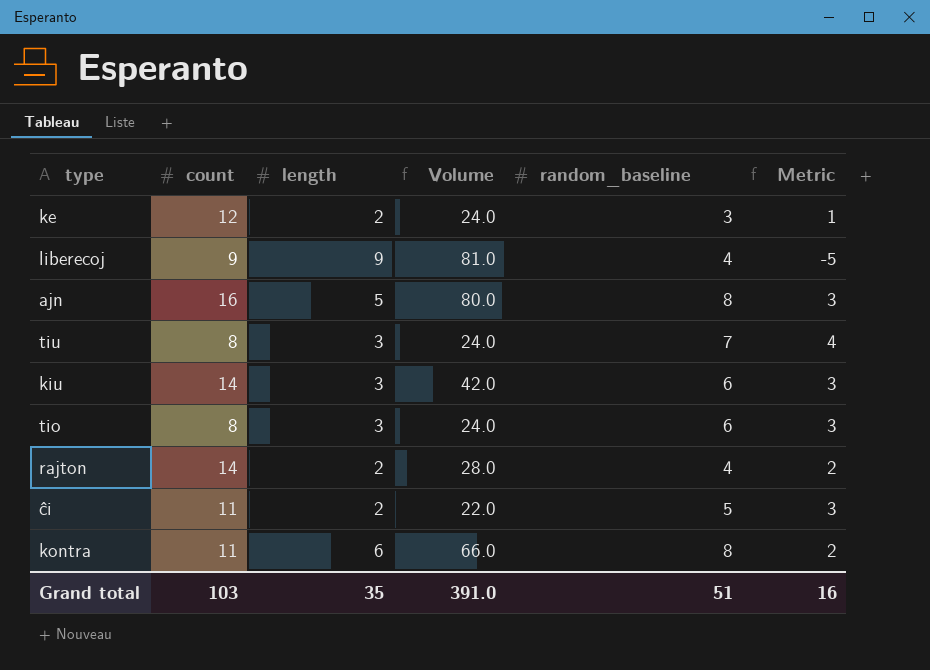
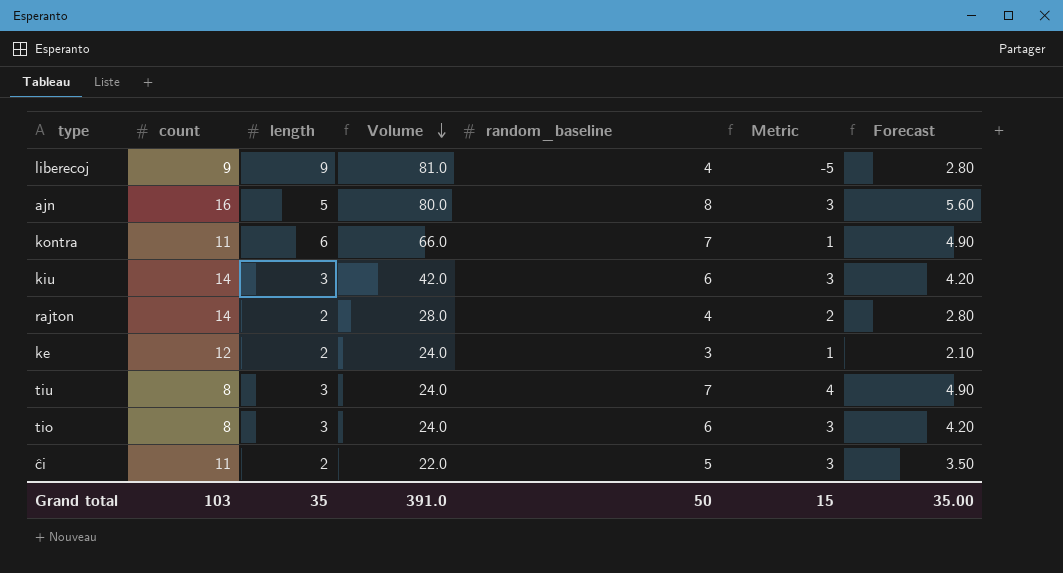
row order: none -> Volume descending
column Forecast | formula: none -> [random_baseline] * 0.7
kontra | random_baseline: 8 -> 7
kontra | Metric: 2 -> 1
Grand total | random_baseline: 51 -> 50
Grand total | Metric: 16 -> 15

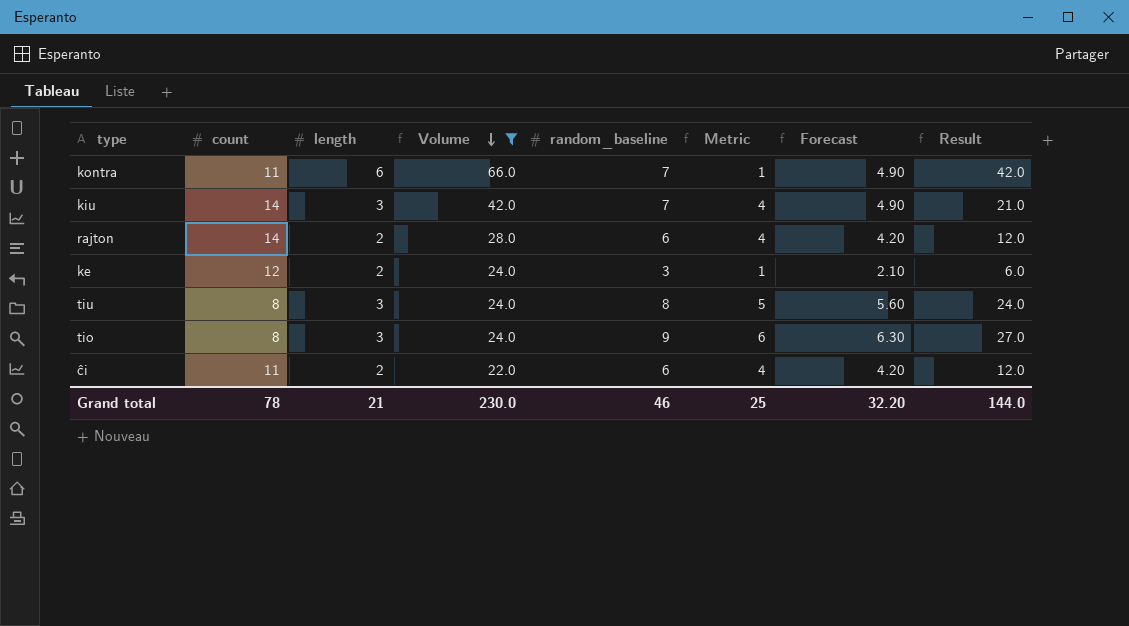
filter: none -> Volume <= 66.0
column Result | formula: none -> [length] * [random_baseline]
kiu | random_baseline: 6 -> 7
kiu | Metric: 3 -> 4
kiu | Forecast: 4.20 -> 4.90
rajton | random_baseline: 4 -> 6
rajton | Metric: 2 -> 4
rajton | Forecast: 2.80 -> 4.20
tiu | random_baseline: 7 -> 8
tiu | Metric: 4 -> 5
tiu | Forecast: 4.90 -> 5.60
tio | random_baseline: 6 -> 9
tio | Metric: 3 -> 6
tio | Forecast: 4.20 -> 6.30
ĉi | random_baseline: 5 -> 6
ĉi | Metric: 3 -> 4
ĉi | Forecast: 3.50 -> 4.20
Grand total | count: 103 -> 78
Grand total | length: 35 -> 21
Grand total | Volume: 391.0 -> 230.0
Grand total | random_baseline: 50 -> 46
Grand total | Metric: 15 -> 25
Grand total | Forecast: 35.00 -> 32.20

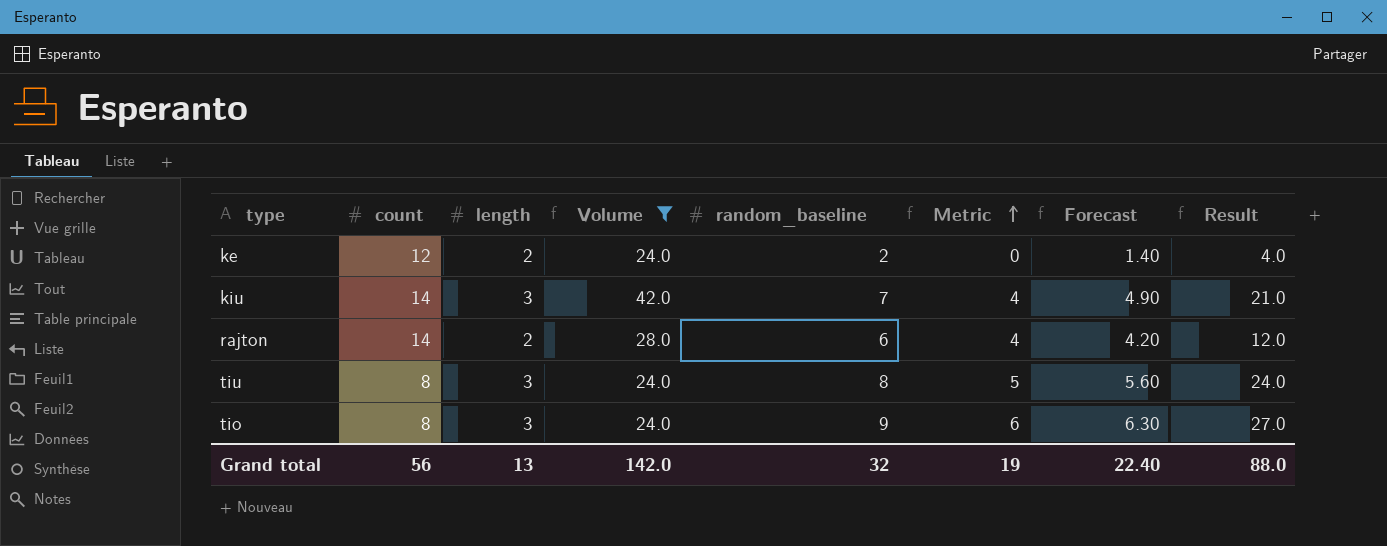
row order: Volume descending -> Metric ascending
row kontra: 11 | 6 | 66.0 | 7 | 1 | 4.90 | 42.0 -> none
row ĉi: 11 | 2 | 22.0 | 6 | 4 | 4.20 | 12.0 -> none
ke | random_baseline: 3 -> 2
ke | Metric: 1 -> 0
ke | Forecast: 2.10 -> 1.40
ke | Result: 6.0 -> 4.0
Grand total | count: 78 -> 56
Grand total | length: 21 -> 13
Grand total | Volume: 230.0 -> 142.0
Grand total | random_baseline: 46 -> 32
Grand total | Metric: 25 -> 19
Grand total | Forecast: 32.20 -> 22.40
Grand total | Result: 144.0 -> 88.0

